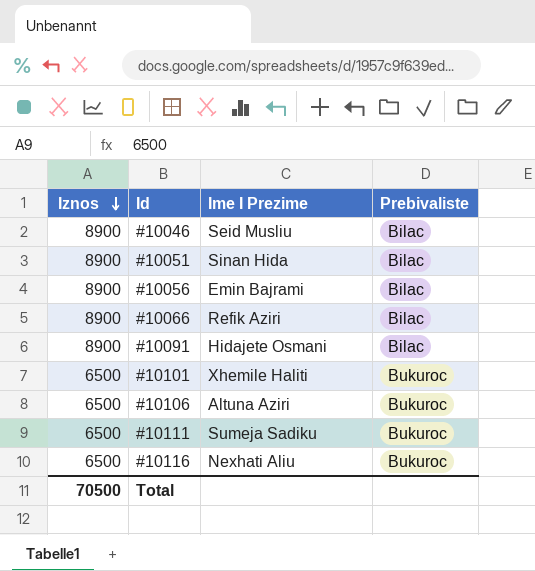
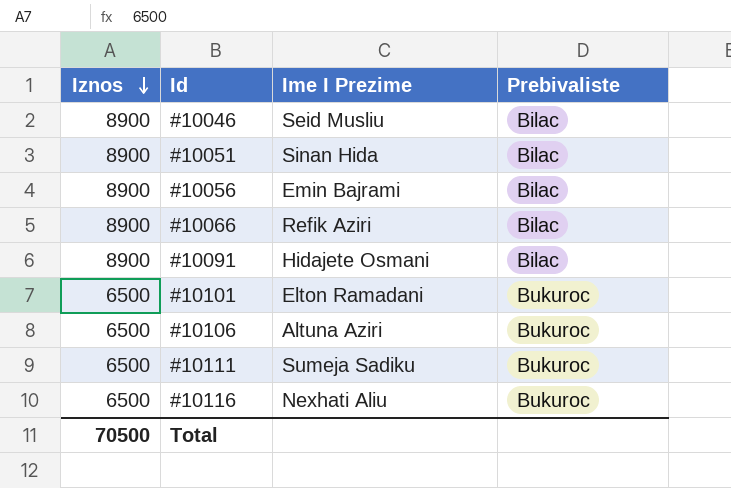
#10101 | Ime I Prezime: Xhemile Haliti -> Elton Ramadani

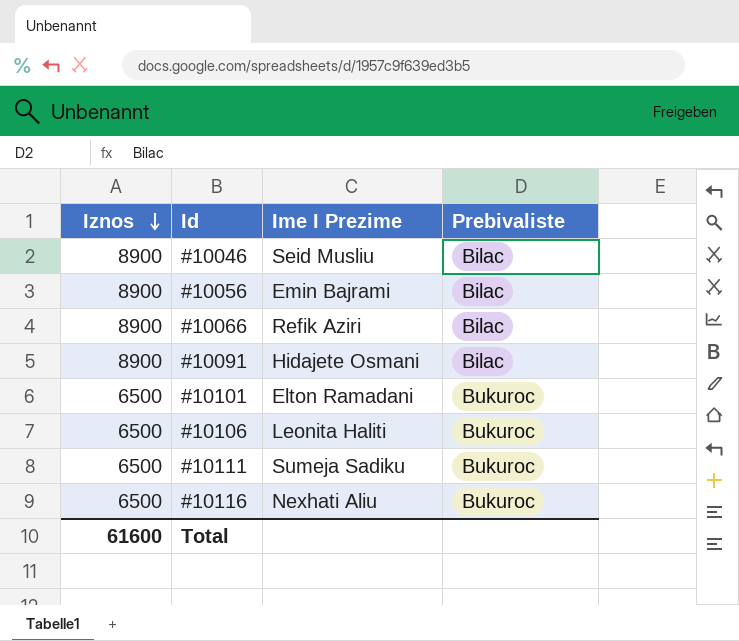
row #10051: 8900 | Sinan Hida | Bilac -> none
#10106 | Ime I Prezime: Altuna Aziri -> Leonita Haliti
Total | Iznos: 70500 -> 61600

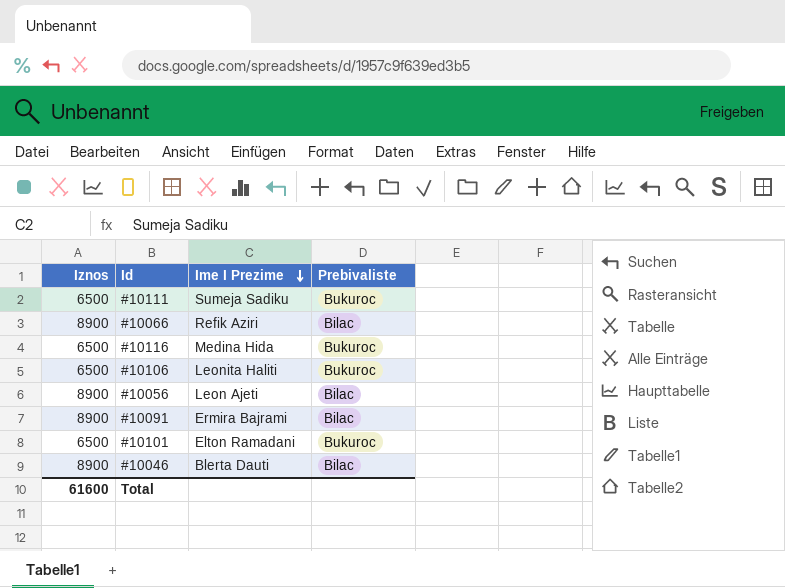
row order: Iznos descending -> Ime I Prezime descending
#10116 | Ime I Prezime: Nexhati Aliu -> Medina Hida
#10056 | Ime I Prezime: Emin Bajrami -> Leon Ajeti
#10091 | Ime I Prezime: Hidajete Osmani -> Ermira Bajrami
#10046 | Ime I Prezime: Seid Musliu -> Blerta Dauti

